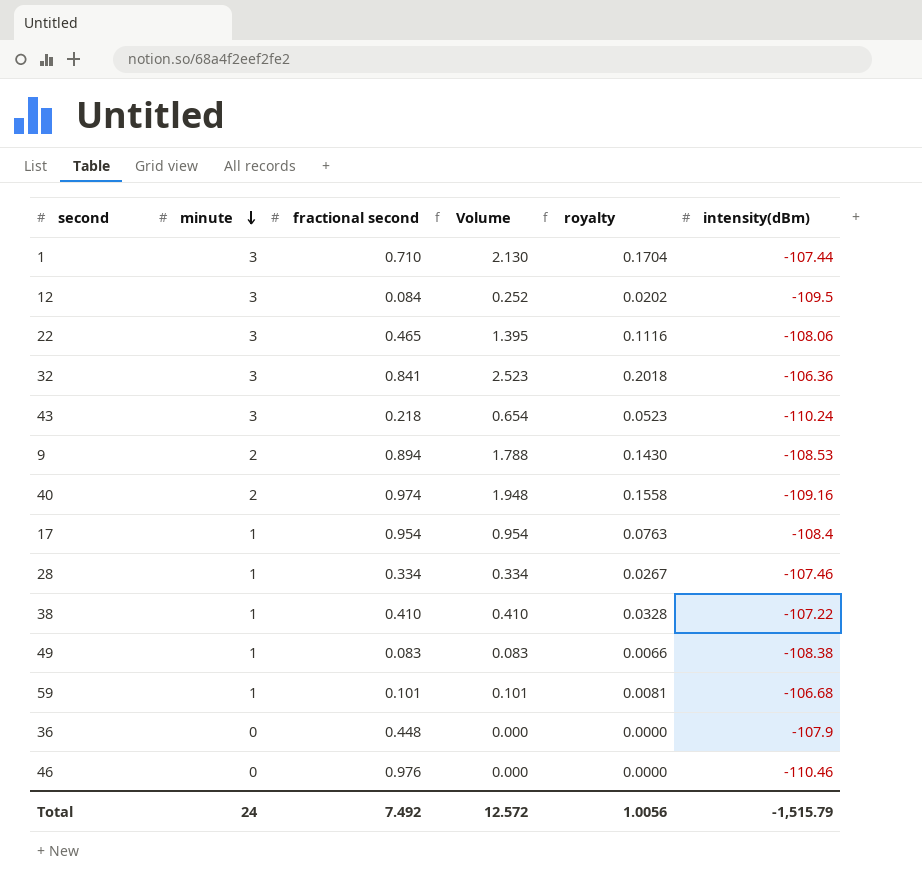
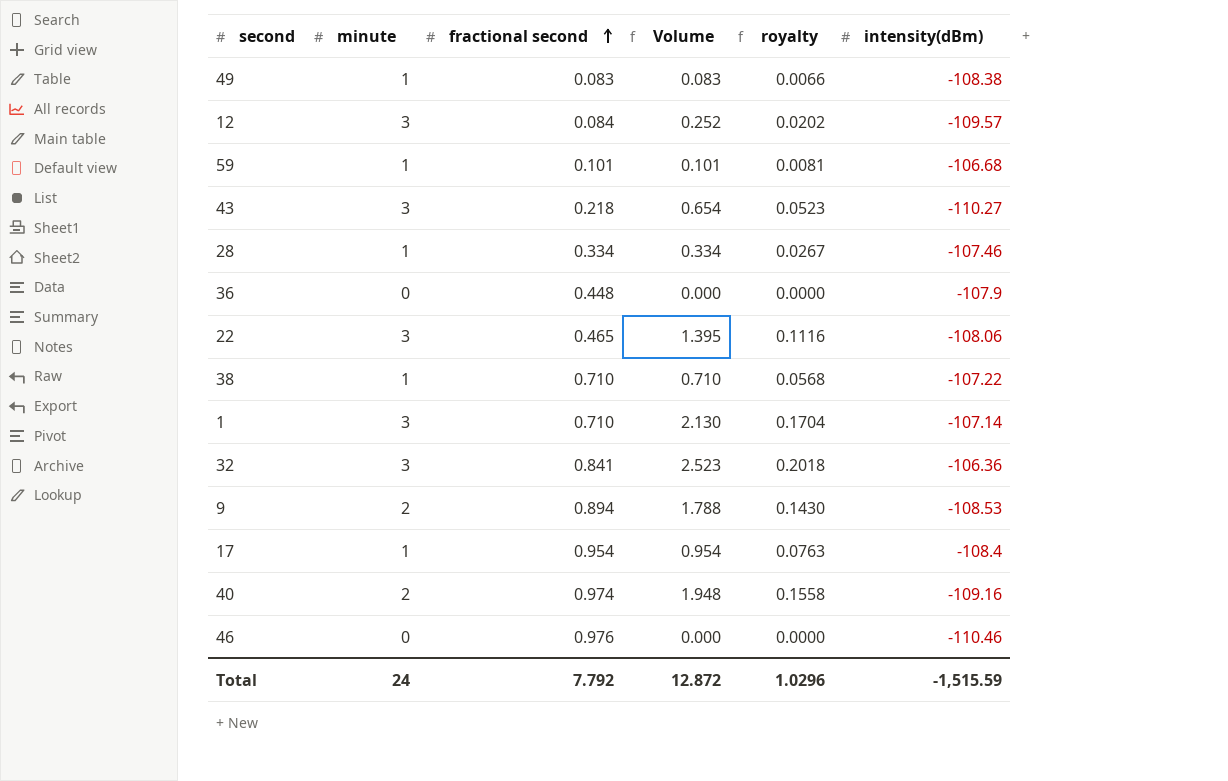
row order: minute descending -> fractional second ascending
12 | intensity(dBm): -109.5 -> -109.57
43 | intensity(dBm): -110.24 -> -110.27
38 | fractional second: 0.410 -> 0.710
38 | Volume: 0.410 -> 0.710
38 | royalty: 0.0328 -> 0.0568
1 | intensity(dBm): -107.44 -> -107.14
Total | fractional second: 7.492 -> 7.792
Total | Volume: 12.572 -> 12.872
Total | royalty: 1.0056 -> 1.0296
Total | intensity(dBm): -1,515.79 -> -1,515.59

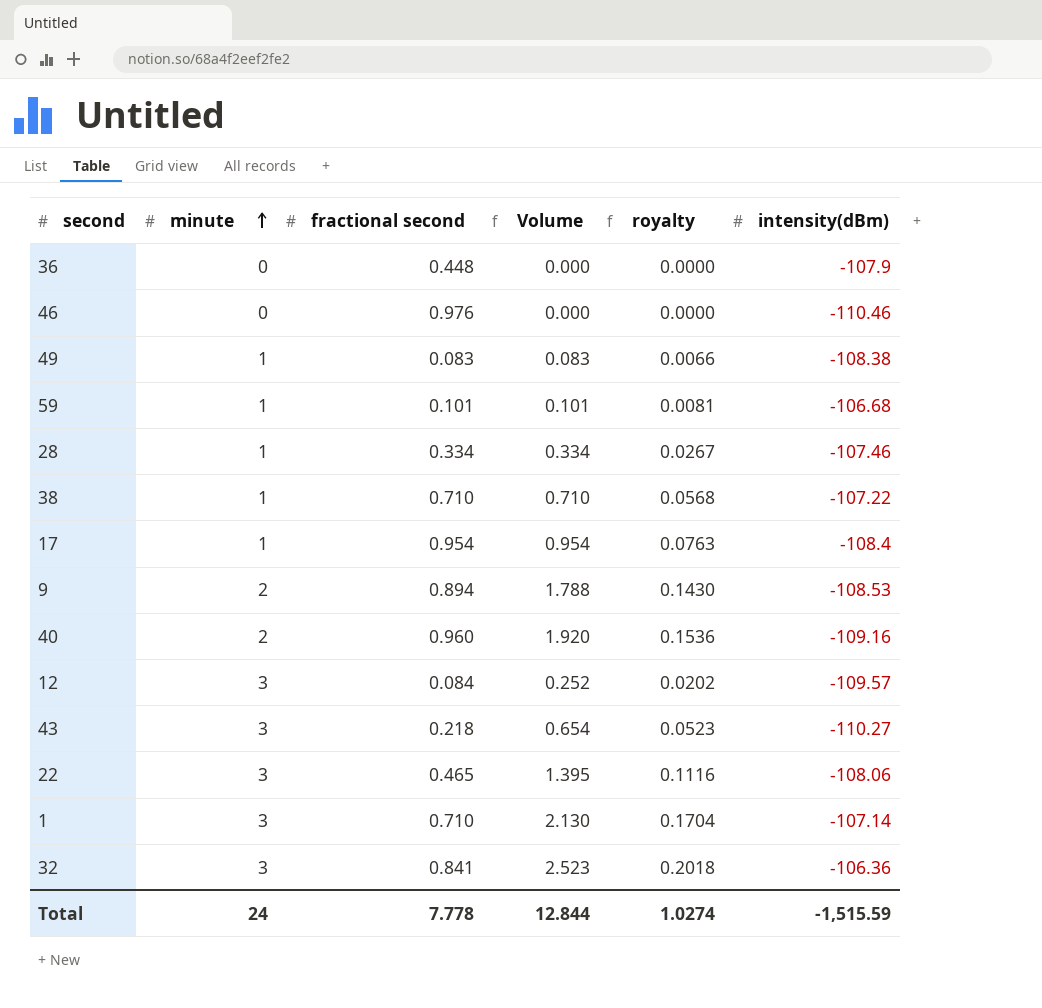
row order: fractional second ascending -> minute ascending
40 | fractional second: 0.974 -> 0.960
40 | Volume: 1.948 -> 1.920
40 | royalty: 0.1558 -> 0.1536
Total | fractional second: 7.792 -> 7.778
Total | Volume: 12.872 -> 12.844
Total | royalty: 1.0296 -> 1.0274

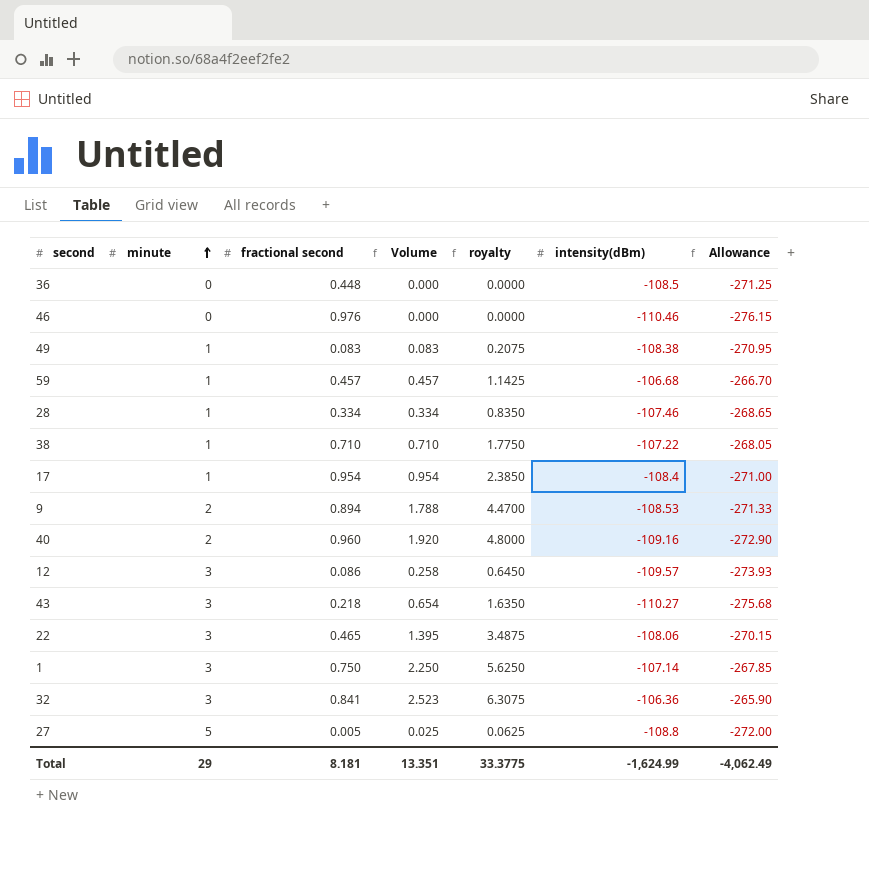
column royalty | formula: [Volume] * 0.08 -> [Volume] * 2.5
column Allowance | formula: none -> [intensity(dBm)] * 2.5
36 | intensity(dBm): -107.9 -> -108.5
59 | fractional second: 0.101 -> 0.457
59 | Volume: 0.101 -> 0.457
12 | fractional second: 0.084 -> 0.086
12 | Volume: 0.252 -> 0.258
1 | fractional second: 0.710 -> 0.750
1 | Volume: 2.130 -> 2.250
row 27: none -> 5 | 0.005 | 0.025 | 0.0625 | -108.8 | -272.00
Total | minute: 24 -> 29
Total | fractional second: 7.778 -> 8.181
Total | Volume: 12.844 -> 13.351
Total | royalty: 1.0274 -> 33.3775
Total | intensity(dBm): -1,515.59 -> -1,624.99

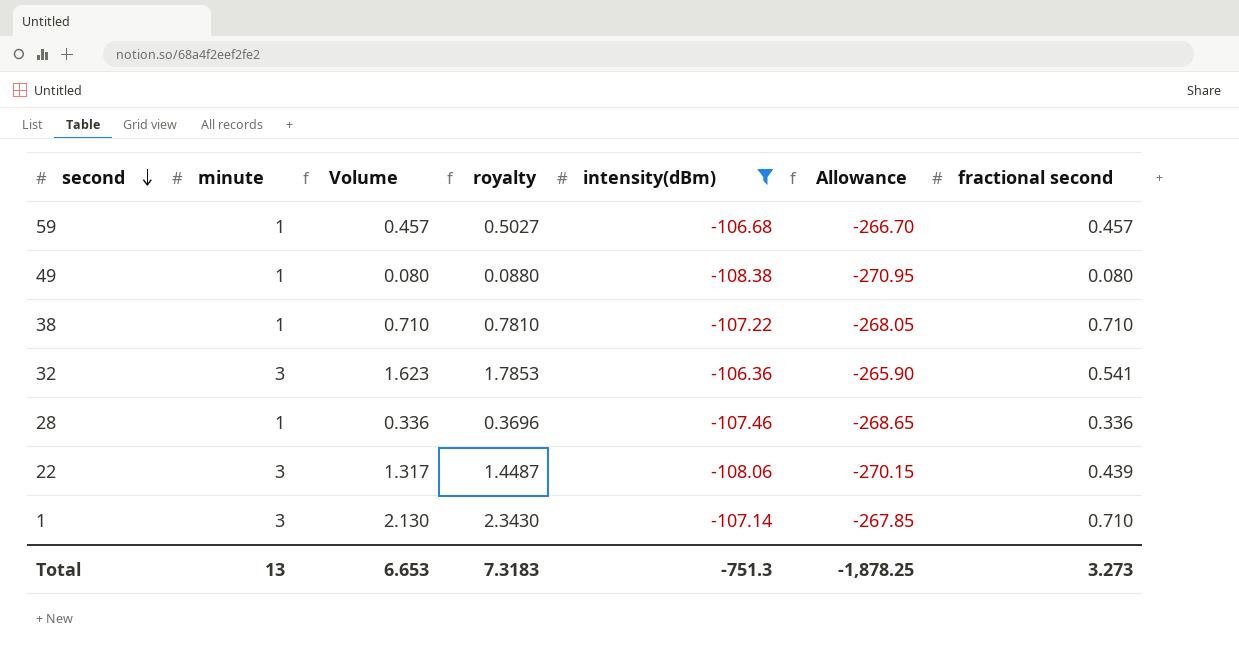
filter: none -> intensity(dBm) >= -108.38
row order: minute ascending -> second descending
column royalty | formula: [Volume] * 2.5 -> [Volume] * 1.1
column fractional second | position: 3 -> 7
49 | Volume: 0.083 -> 0.080
49 | fractional second: 0.083 -> 0.080
32 | Volume: 2.523 -> 1.623
32 | fractional second: 0.841 -> 0.541
28 | Volume: 0.334 -> 0.336
28 | fractional second: 0.334 -> 0.336
22 | Volume: 1.395 -> 1.317
22 | fractional second: 0.465 -> 0.439
1 | Volume: 2.250 -> 2.130
1 | fractional second: 0.750 -> 0.710
Total | minute: 29 -> 13
Total | Volume: 13.351 -> 6.653
Total | royalty: 33.3775 -> 7.3183
Total | intensity(dBm): -1,624.99 -> -751.3
Total | Allowance: -4,062.49 -> -1,878.25
Total | fractional second: 8.181 -> 3.273

